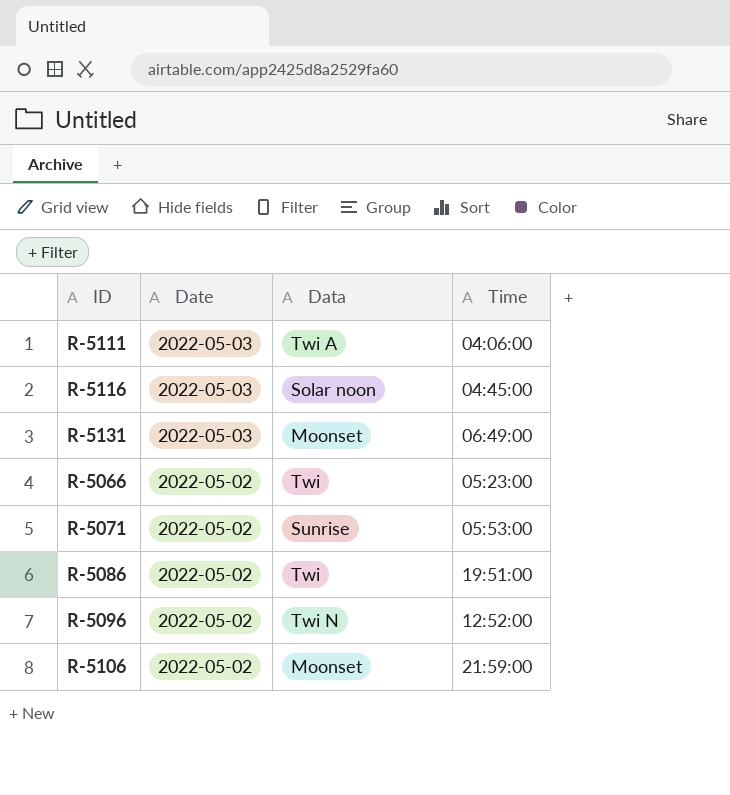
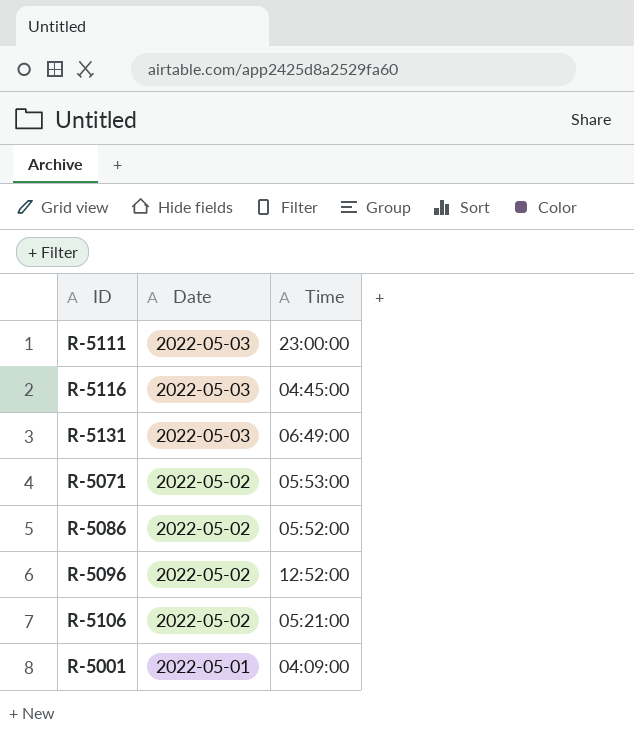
column Data | position: 3 -> none
row R-5066: 2022-05-02 | Twi | 05:23:00 -> none
R-5111 | Time: 04:06:00 -> 23:00:00
R-5086 | Time: 19:51:00 -> 05:52:00
R-5106 | Time: 21:59:00 -> 05:21:00
row R-5001: none -> 2022-05-01 | 04:09:00

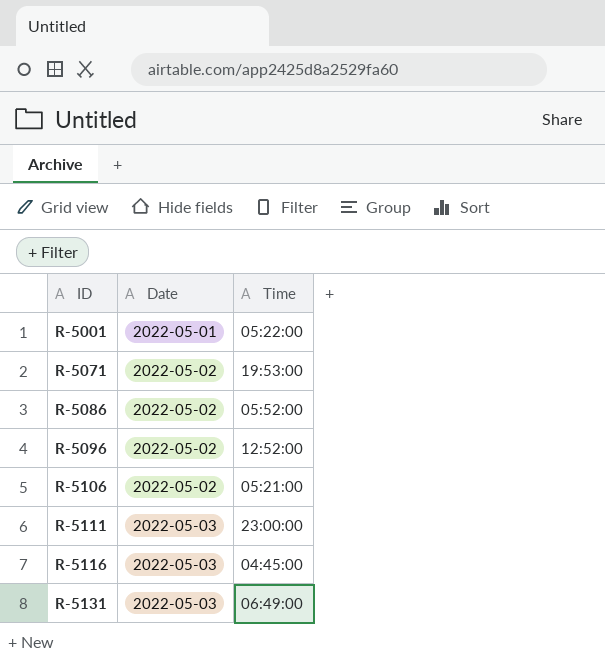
row order: Date descending -> ID ascending
R-5001 | Time: 04:09:00 -> 05:22:00
R-5071 | Time: 05:53:00 -> 19:53:00

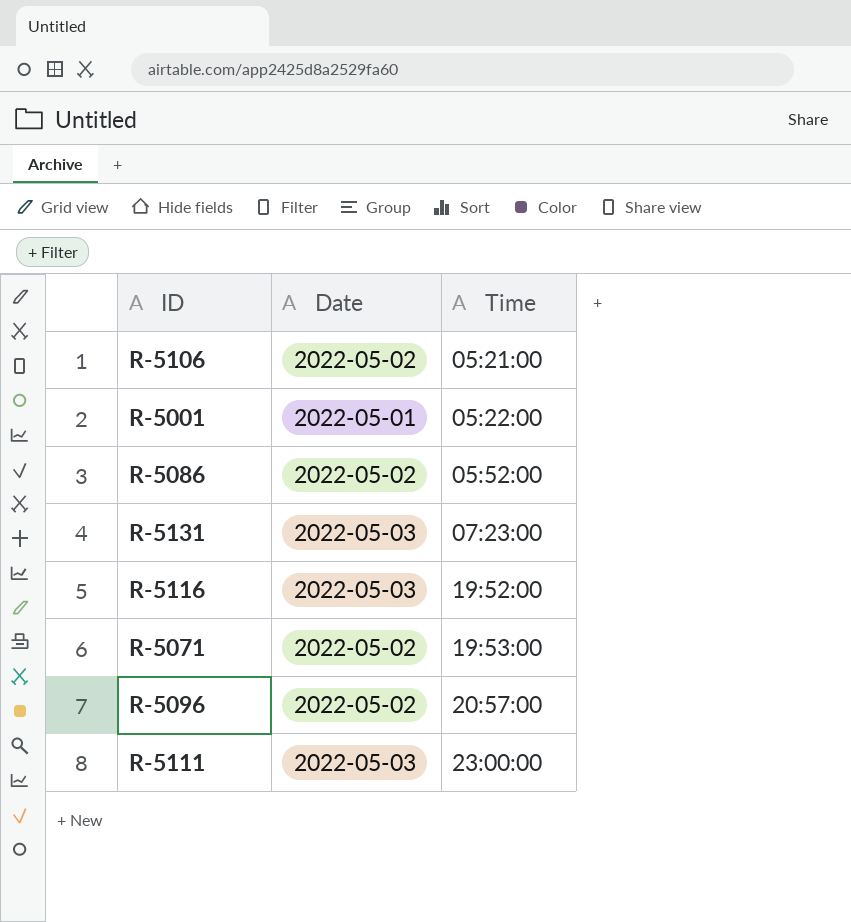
row order: ID ascending -> Time ascending
R-5131 | Time: 06:49:00 -> 07:23:00
R-5116 | Time: 04:45:00 -> 19:52:00
R-5096 | Time: 12:52:00 -> 20:57:00

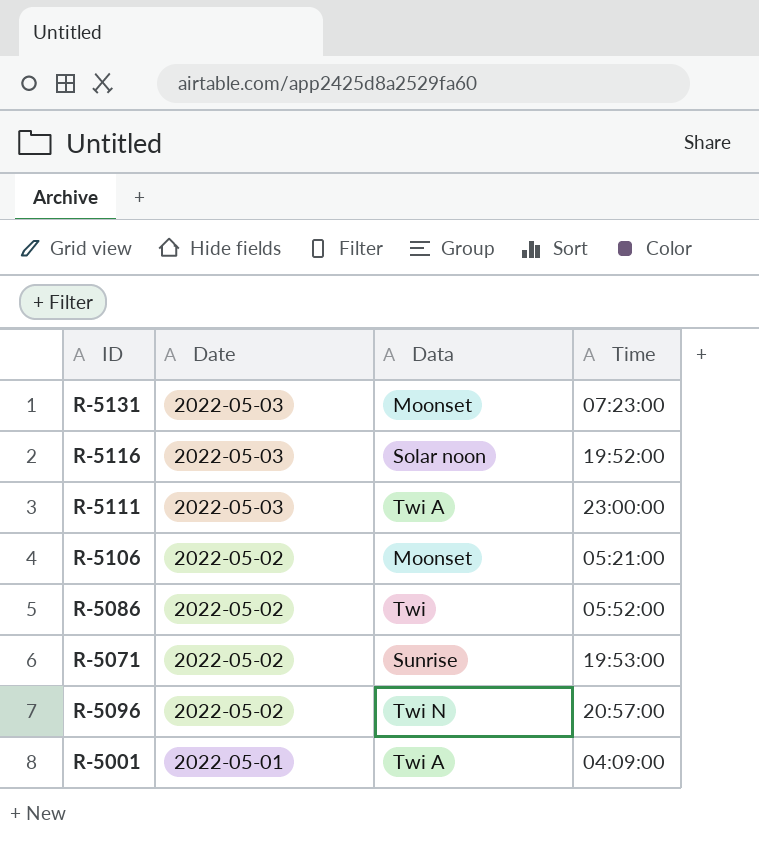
row order: Time ascending -> Date descending
column Data | position: none -> 3
R-5001 | Time: 05:22:00 -> 04:09:00

